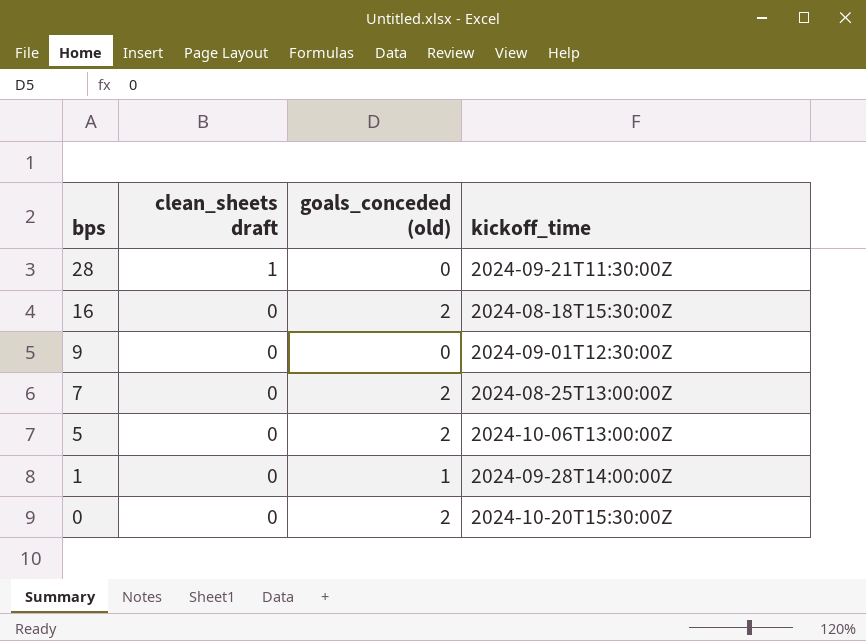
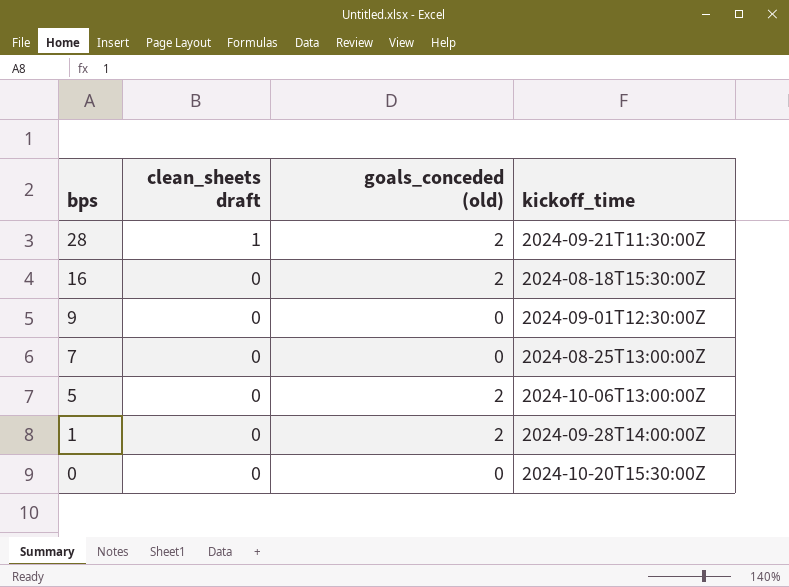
28 | goals_conceded (old): 0 -> 2
7 | goals_conceded (old): 2 -> 0
1 | goals_conceded (old): 1 -> 2
0 | goals_conceded (old): 2 -> 0

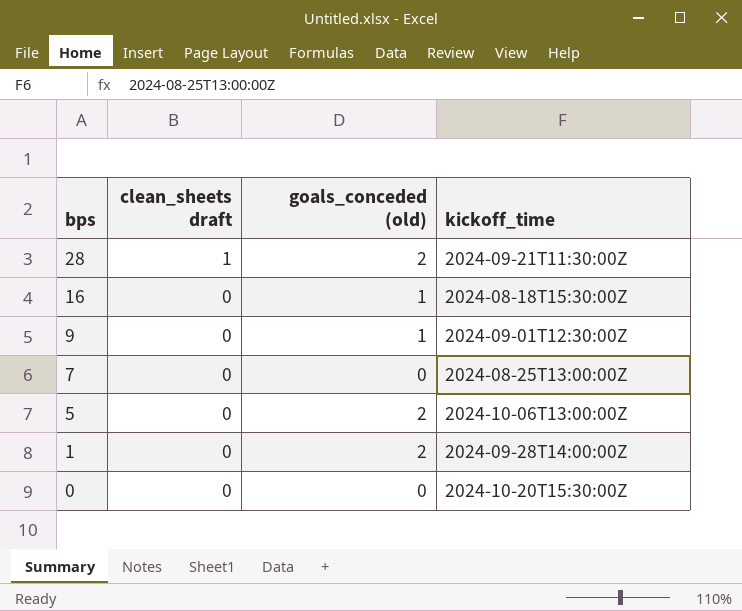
16 | goals_conceded (old): 2 -> 1
9 | goals_conceded (old): 0 -> 1

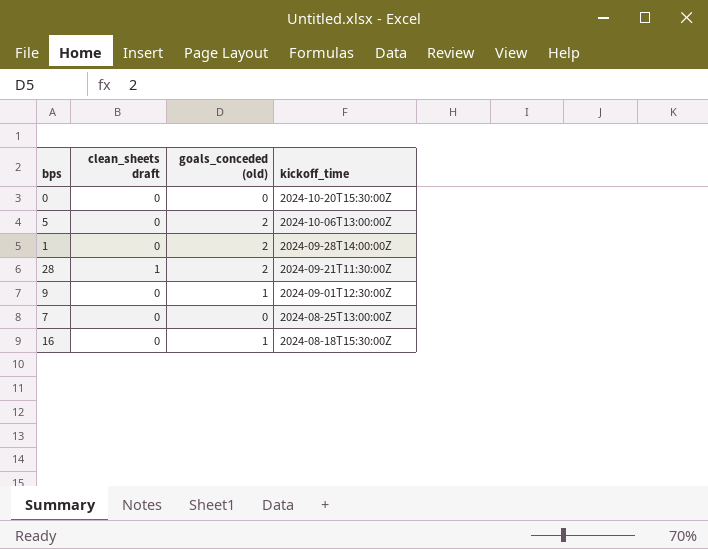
row order: bps descending -> kickoff_time descending

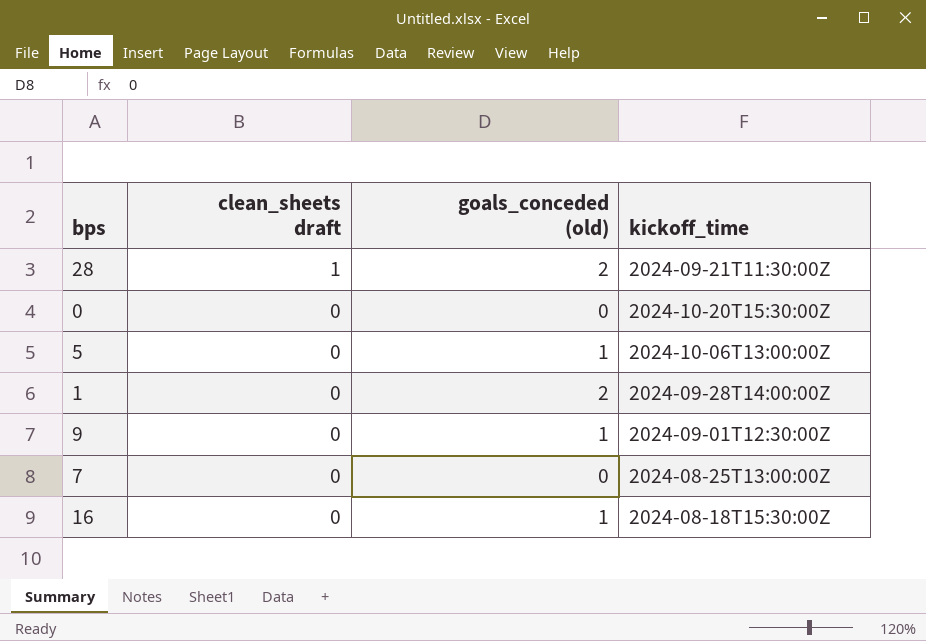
row order: kickoff_time descending -> clean_sheets draft descending
5 | goals_conceded (old): 2 -> 1

